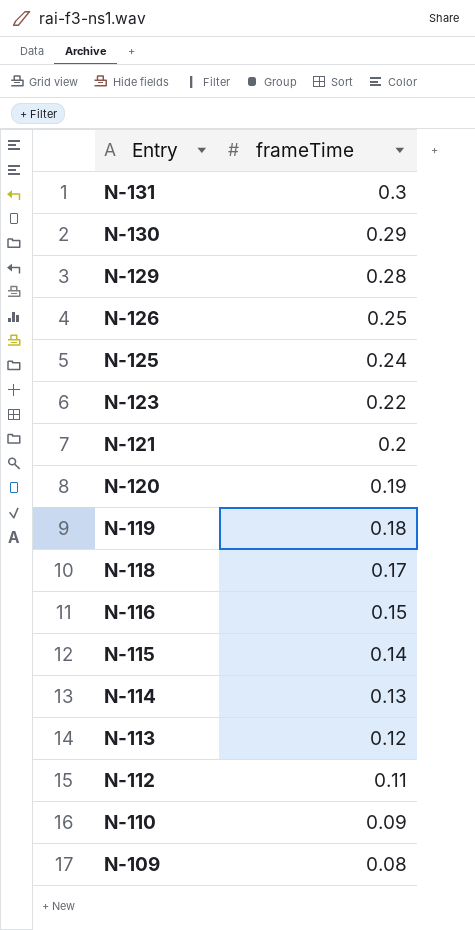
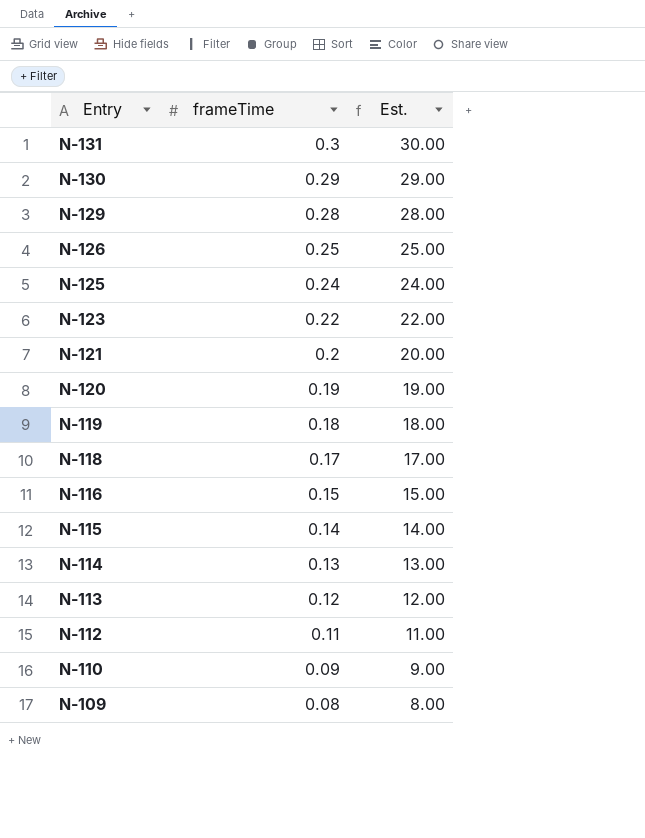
column Est. | formula: none -> [frameTime] * 100

